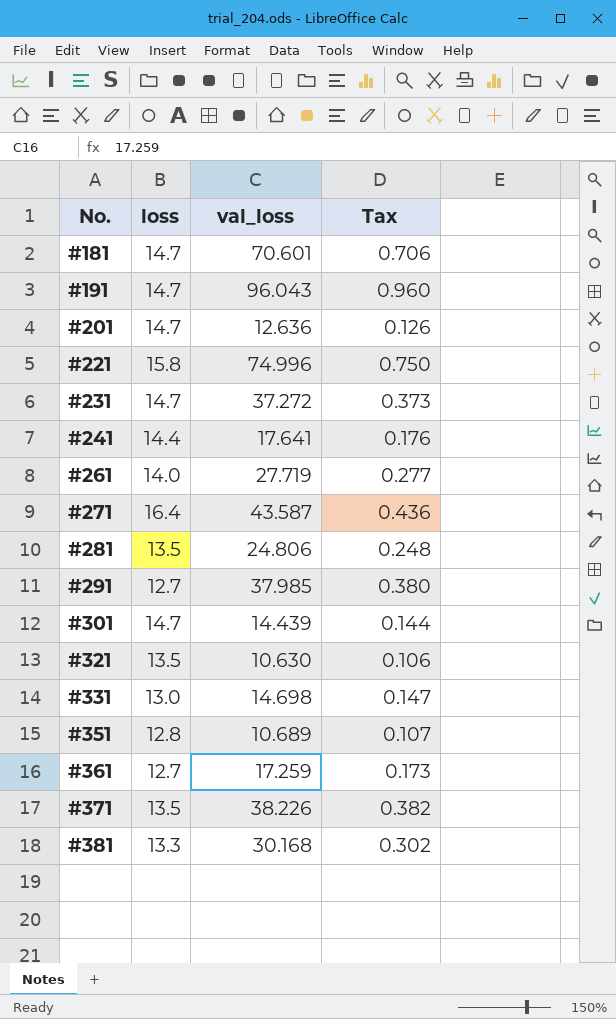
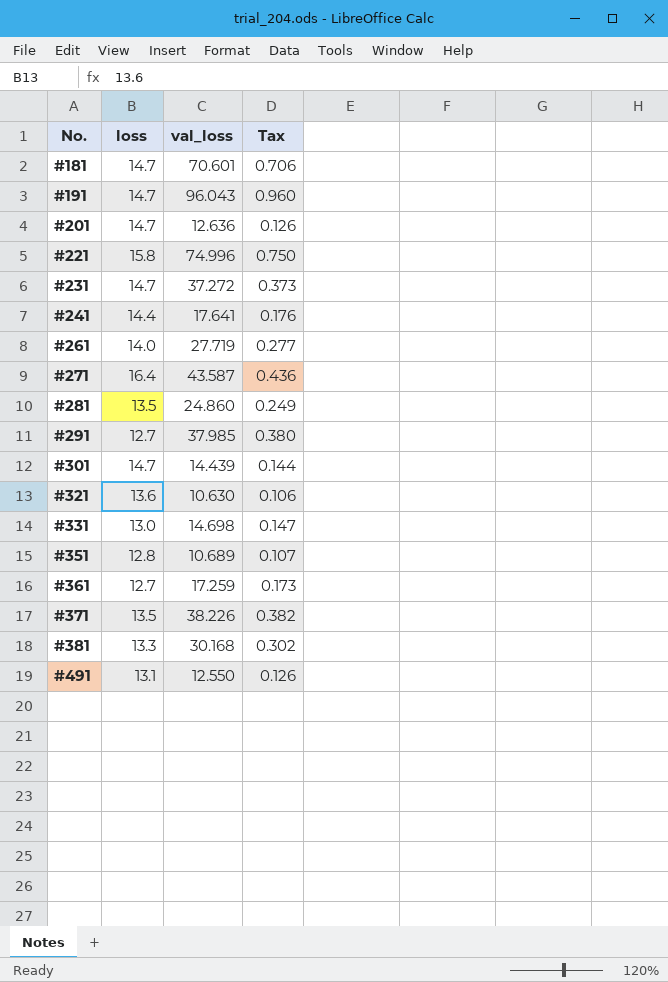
#281 | val_loss: 24.806 -> 24.860
#281 | Tax: 0.248 -> 0.249
#321 | loss: 13.5 -> 13.6
row #491: none -> 13.1 | 12.550 | 0.126

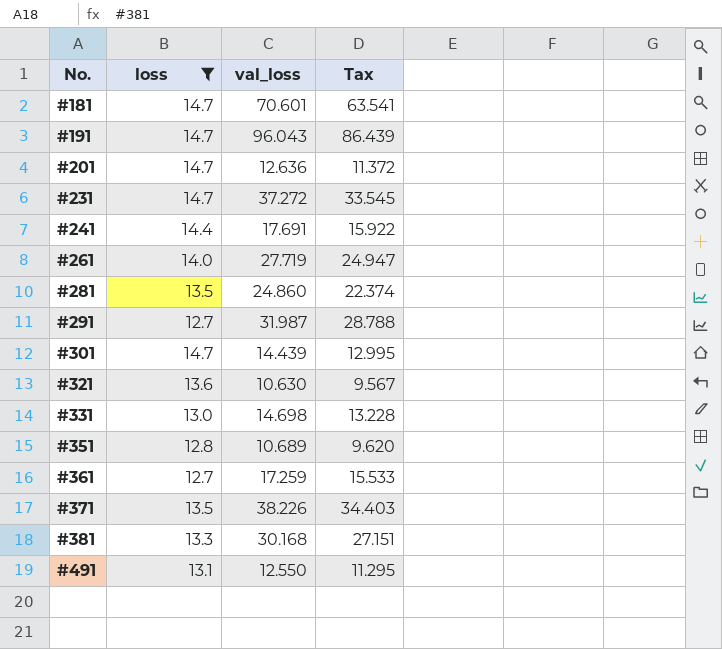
filter: none -> loss <= 14.7
column Tax | formula: [val_loss] * 0.01 -> [val_loss] * 0.9
#241 | val_loss: 17.641 -> 17.691
#291 | val_loss: 37.985 -> 31.987

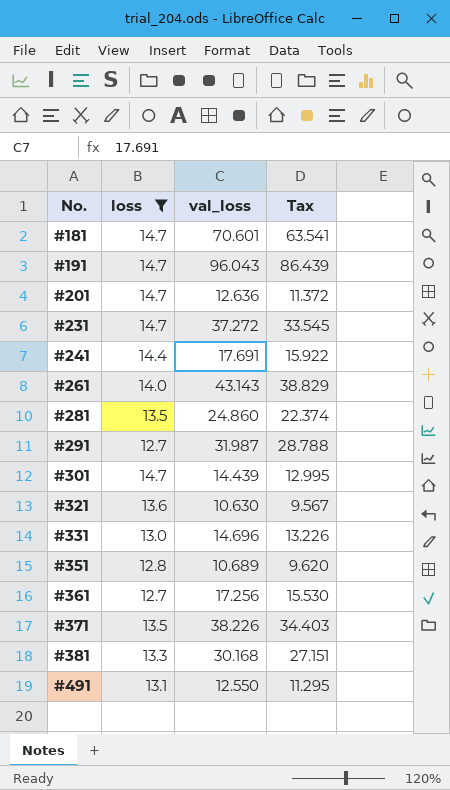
#261 | val_loss: 27.719 -> 43.143
#261 | Tax: 24.947 -> 38.829
#331 | val_loss: 14.698 -> 14.696
#331 | Tax: 13.228 -> 13.226
#361 | val_loss: 17.259 -> 17.256
#361 | Tax: 15.533 -> 15.530

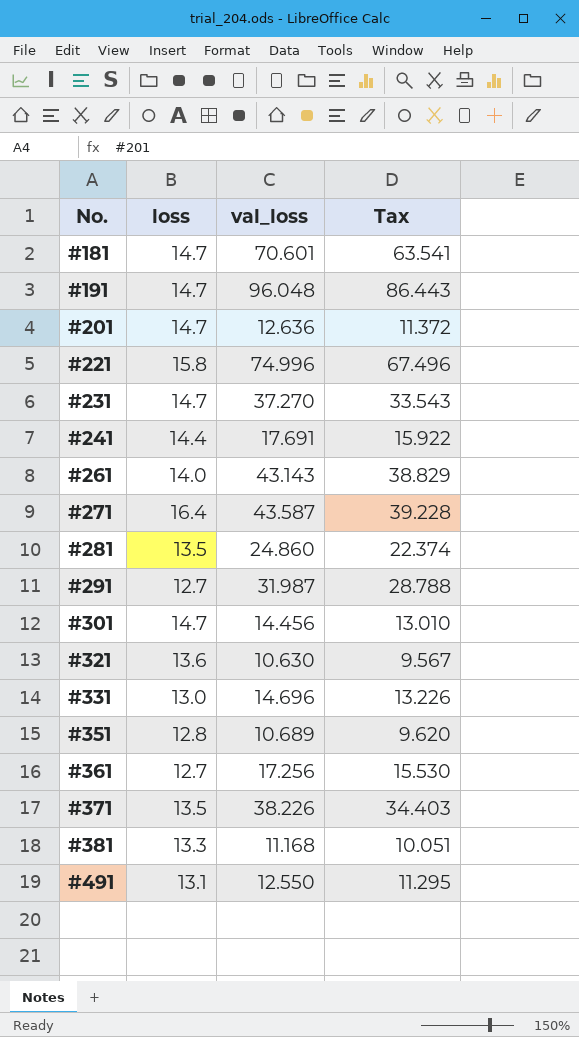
filter: loss <= 14.7 -> none
#191 | val_loss: 96.043 -> 96.048
#191 | Tax: 86.439 -> 86.443
#231 | val_loss: 37.272 -> 37.270
#231 | Tax: 33.545 -> 33.543
#301 | val_loss: 14.439 -> 14.456
#301 | Tax: 12.995 -> 13.010
#381 | val_loss: 30.168 -> 11.168
#381 | Tax: 27.151 -> 10.051

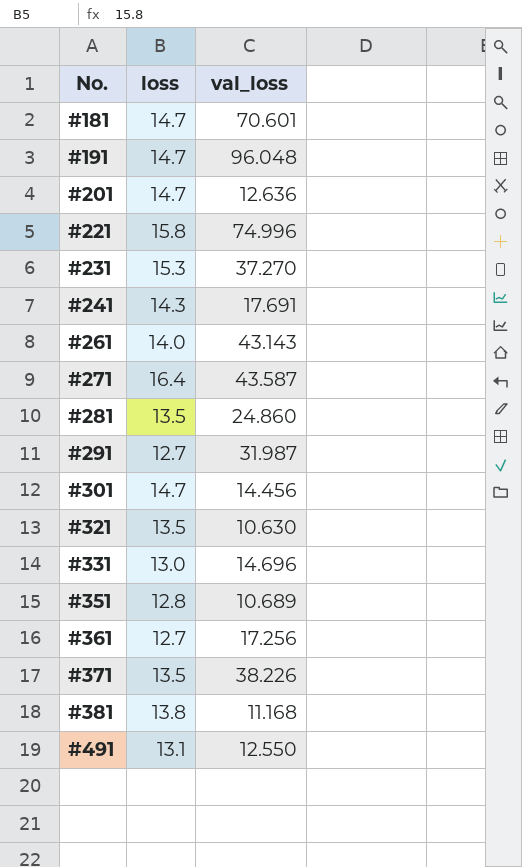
column Tax | formula: [val_loss] * 0.9 -> none
#231 | loss: 14.7 -> 15.3
#241 | loss: 14.4 -> 14.3
#321 | loss: 13.6 -> 13.5
#381 | loss: 13.3 -> 13.8

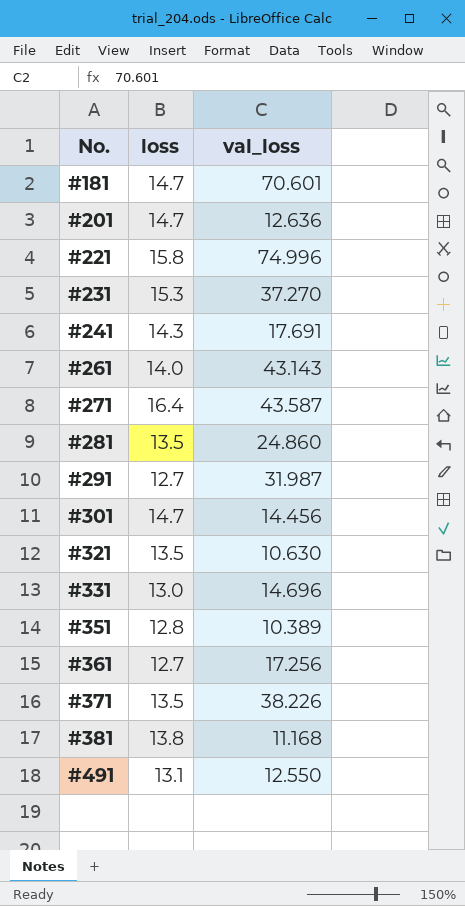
row #191: 14.7 | 96.048 -> none
#351 | val_loss: 10.689 -> 10.389

